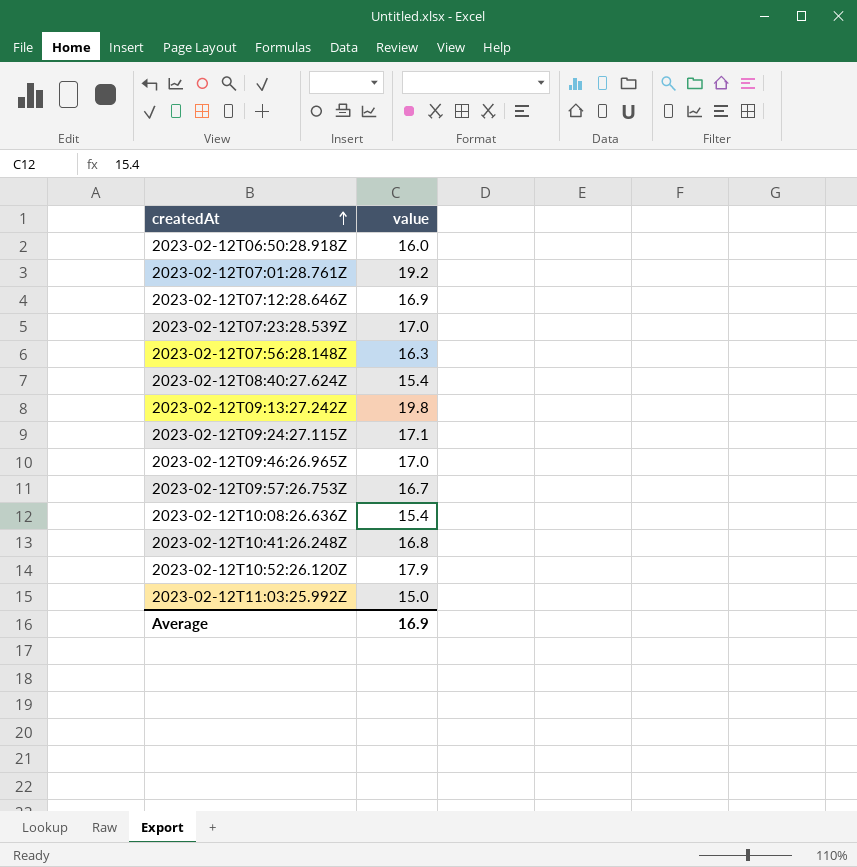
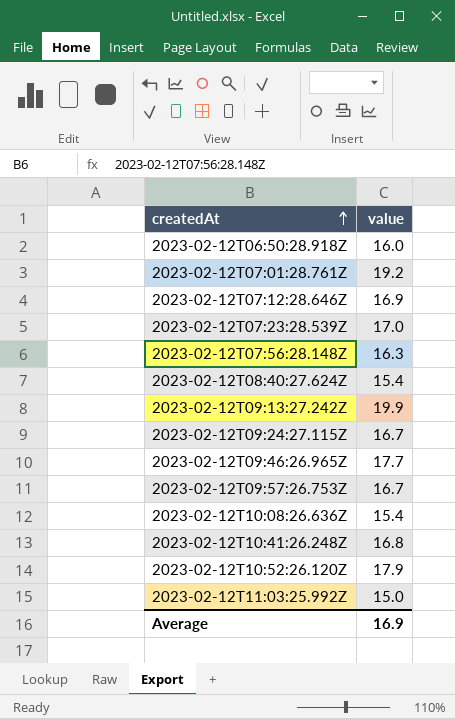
2023-02-12T09:13:27.242Z | value: 19.8 -> 19.9
2023-02-12T09:24:27.115Z | value: 17.1 -> 16.7
2023-02-12T09:46:26.965Z | value: 17.0 -> 17.7

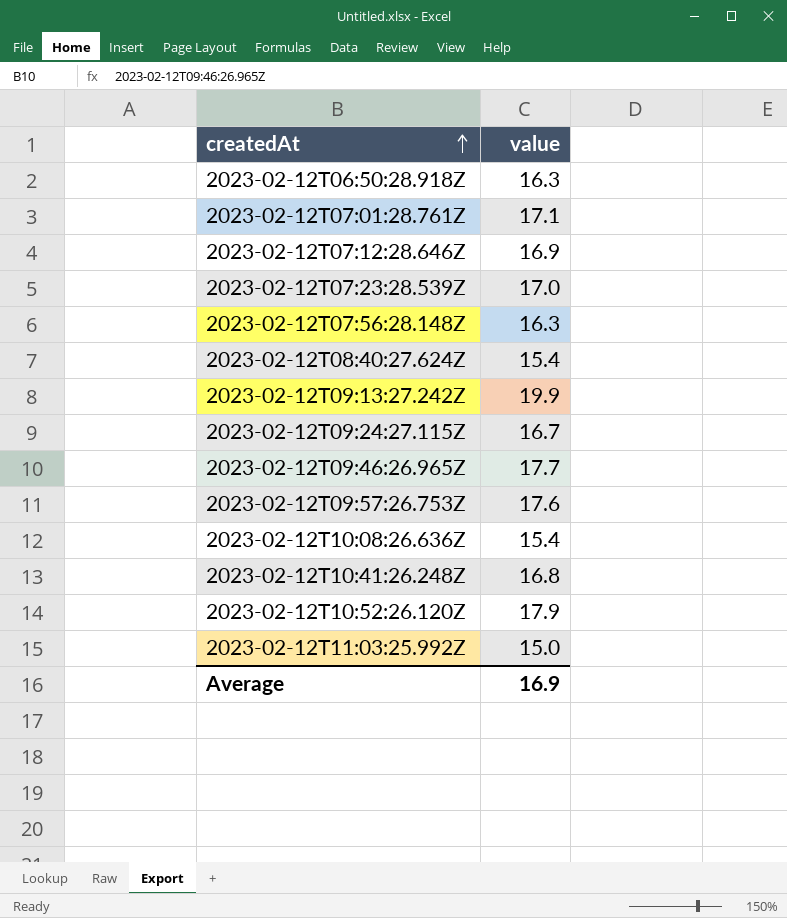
2023-02-12T06:50:28.918Z | value: 16.0 -> 16.3
2023-02-12T07:01:28.761Z | value: 19.2 -> 17.1
2023-02-12T09:57:26.753Z | value: 16.7 -> 17.6

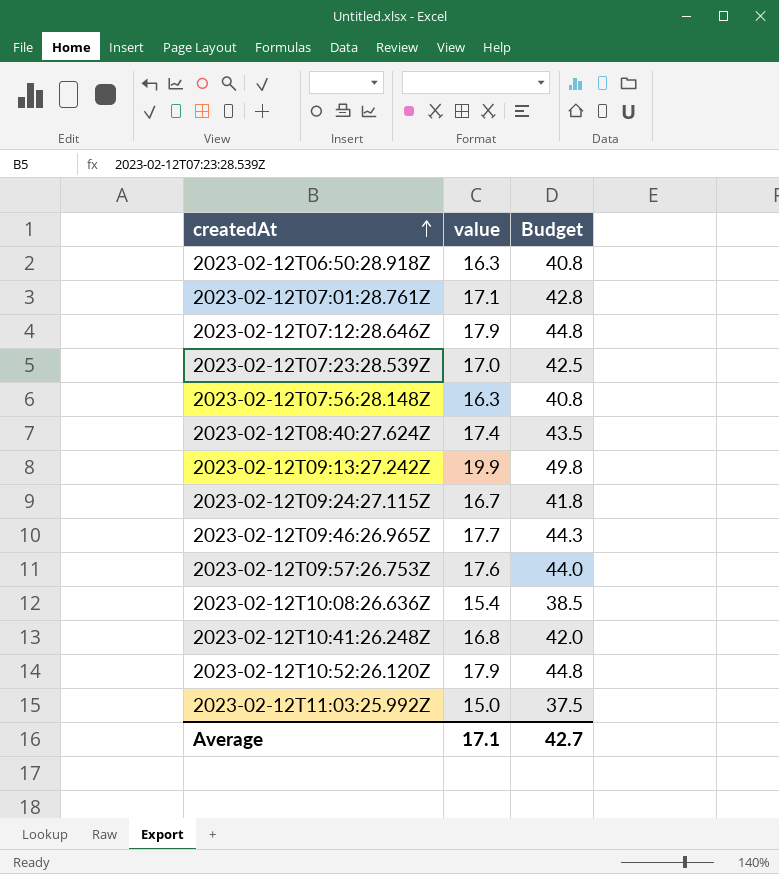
column Budget | formula: none -> [value] * 2.5
2023-02-12T07:12:28.646Z | value: 16.9 -> 17.9
2023-02-12T08:40:27.624Z | value: 15.4 -> 17.4
Average | value: 16.9 -> 17.1

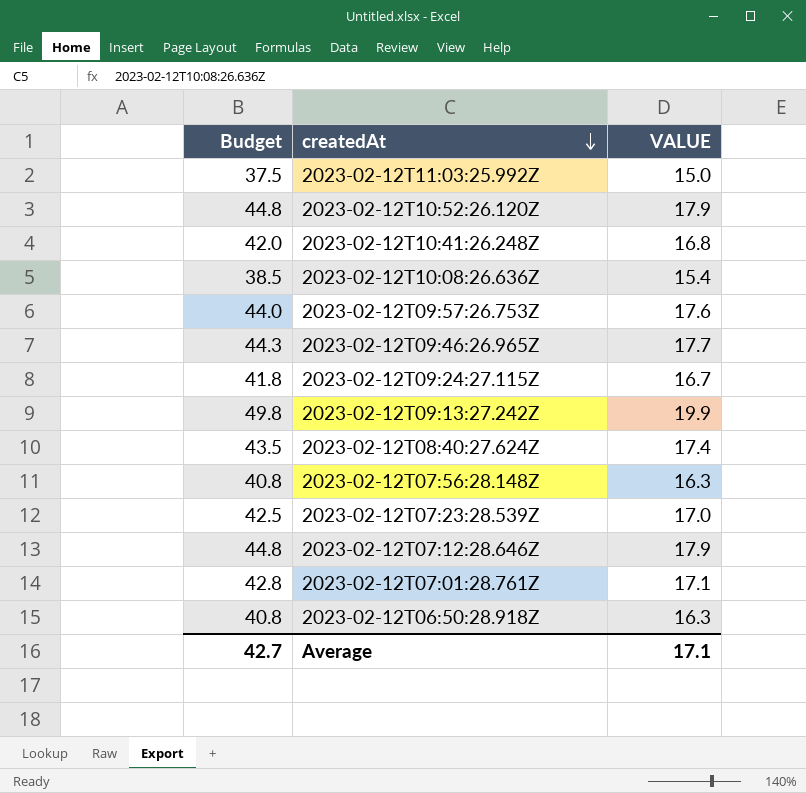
row order: createdAt ascending -> createdAt descending
column Budget | position: 3 -> 1
column name: value -> VALUE

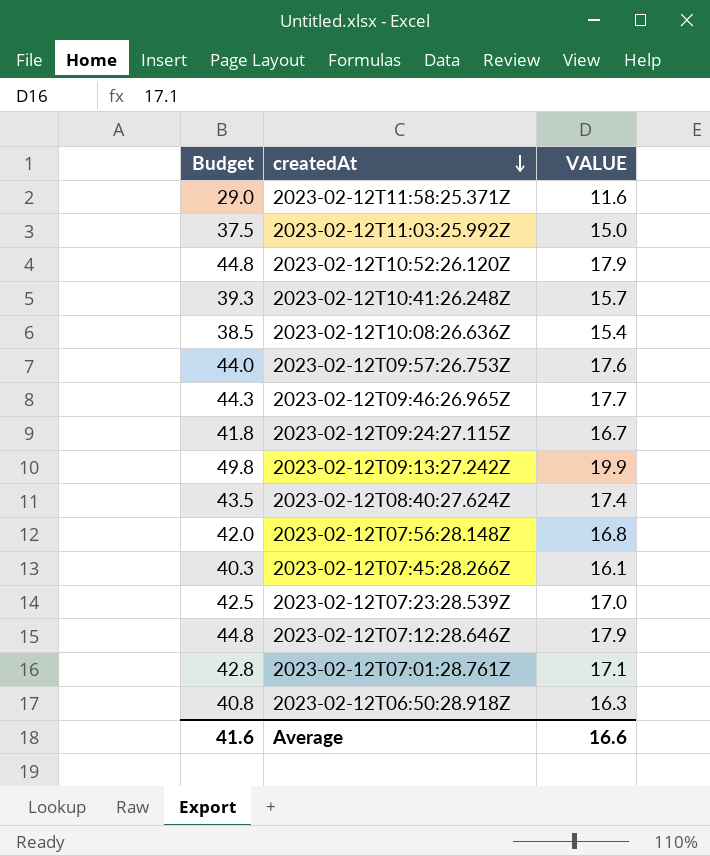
row 2023-02-12T11:58:25.371Z: none -> 29.0 | 11.6
2023-02-12T10:41:26.248Z | Budget: 42.0 -> 39.3
2023-02-12T10:41:26.248Z | VALUE: 16.8 -> 15.7
2023-02-12T07:56:28.148Z | Budget: 40.8 -> 42.0
2023-02-12T07:56:28.148Z | VALUE: 16.3 -> 16.8
row 2023-02-12T07:45:28.266Z: none -> 40.3 | 16.1
Average | Budget: 42.7 -> 41.6
Average | VALUE: 17.1 -> 16.6

